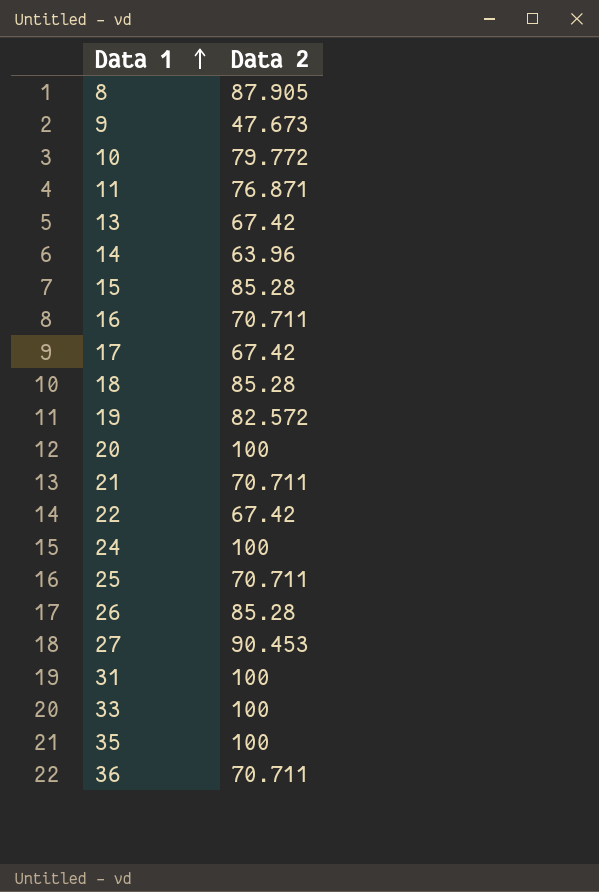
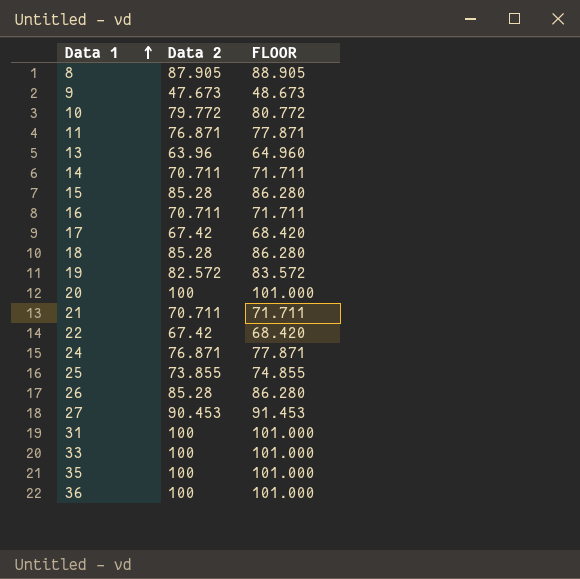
column FLOOR | formula: none -> [Data 2] + 1
13 | Data 2: 67.42 -> 63.96
14 | Data 2: 63.96 -> 70.711
24 | Data 2: 100 -> 76.871
25 | Data 2: 70.711 -> 73.855
36 | Data 2: 70.711 -> 100

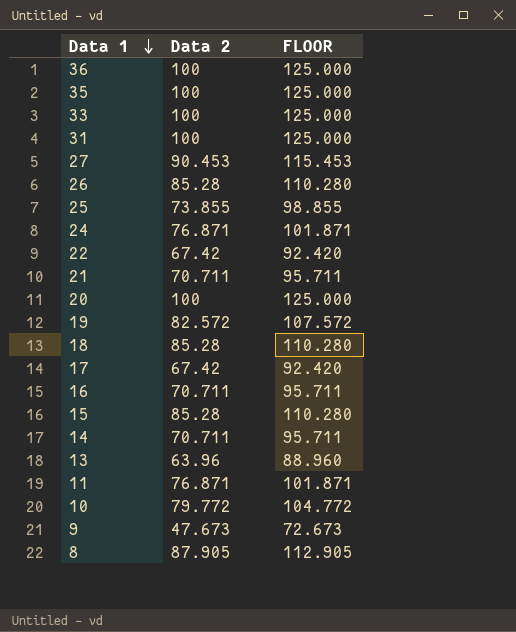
row order: Data 1 ascending -> Data 1 descending
column FLOOR | formula: [Data 2] + 1 -> [Data 2] + 25

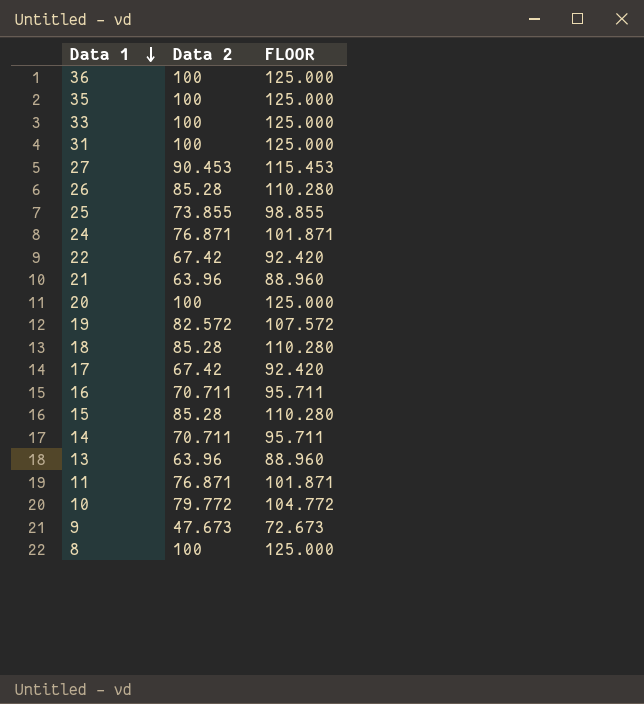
21 | Data 2: 70.711 -> 63.96
21 | FLOOR: 95.711 -> 88.960
8 | Data 2: 87.905 -> 100
8 | FLOOR: 112.905 -> 125.000

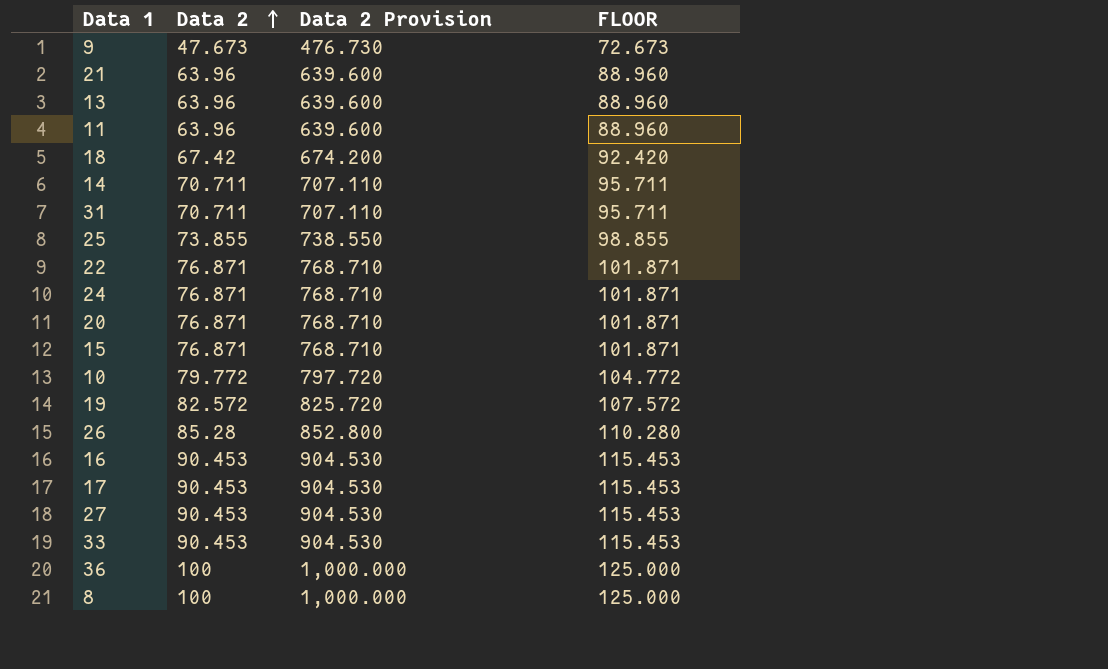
row order: Data 1 descending -> Data 2 ascending
column Data 2 Provision | formula: none -> [Data 2] * 10
row 35: 100 | 125.000 -> none
11 | Data 2: 76.871 -> 63.96
11 | FLOOR: 101.871 -> 88.960
18 | Data 2: 85.28 -> 67.42
18 | FLOOR: 110.280 -> 92.420
31 | Data 2: 100 -> 70.711
31 | FLOOR: 125.000 -> 95.711
22 | Data 2: 67.42 -> 76.871
22 | FLOOR: 92.420 -> 101.871
20 | Data 2: 100 -> 76.871
20 | FLOOR: 125.000 -> 101.871
15 | Data 2: 85.28 -> 76.871
15 | FLOOR: 110.280 -> 101.871
16 | Data 2: 70.711 -> 90.453
16 | FLOOR: 95.711 -> 115.453
17 | Data 2: 67.42 -> 90.453
17 | FLOOR: 92.420 -> 115.453
33 | Data 2: 100 -> 90.453
33 | FLOOR: 125.000 -> 115.453

